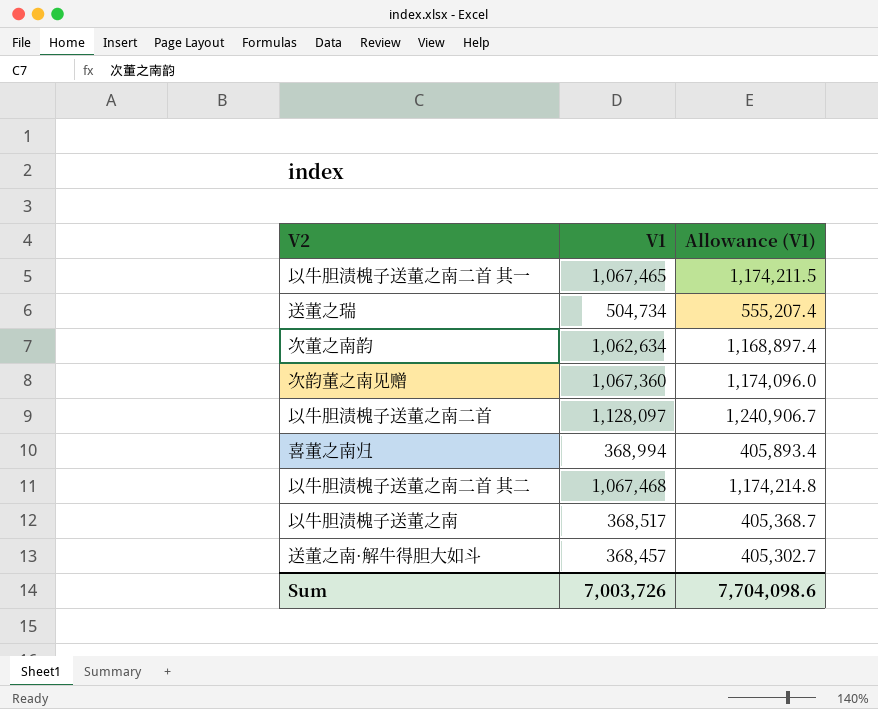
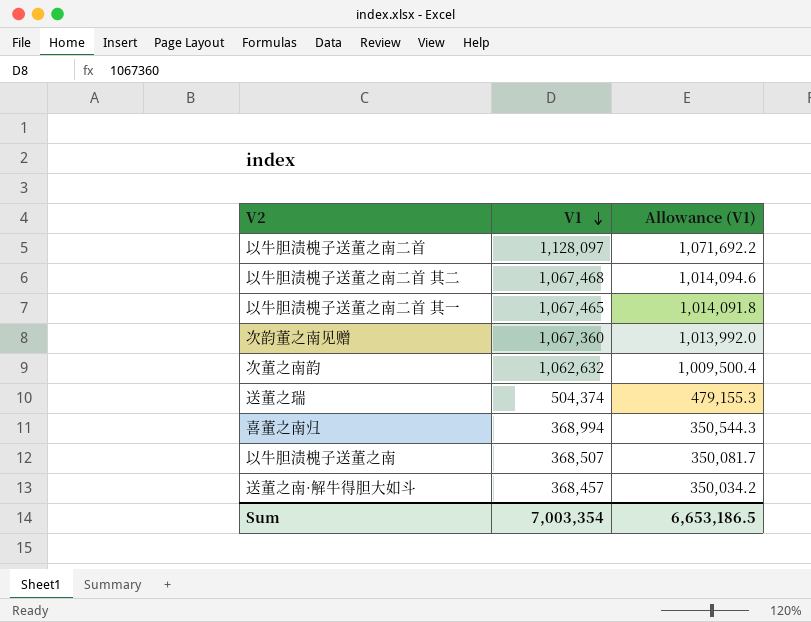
row order: none -> V1 descending
column Allowance (V1) | formula: [V1] * 1.1 -> [V1] * 0.95
次董之南韵 | V1: 1,062,634 -> 1,062,632
送董之瑞 | V1: 504,734 -> 504,374
以牛胆渍槐子送董之南 | V1: 368,517 -> 368,507
Sum | V1: 7,003,726 -> 7,003,354
Sum | Allowance (V1): 7,704,098.6 -> 6,653,186.5

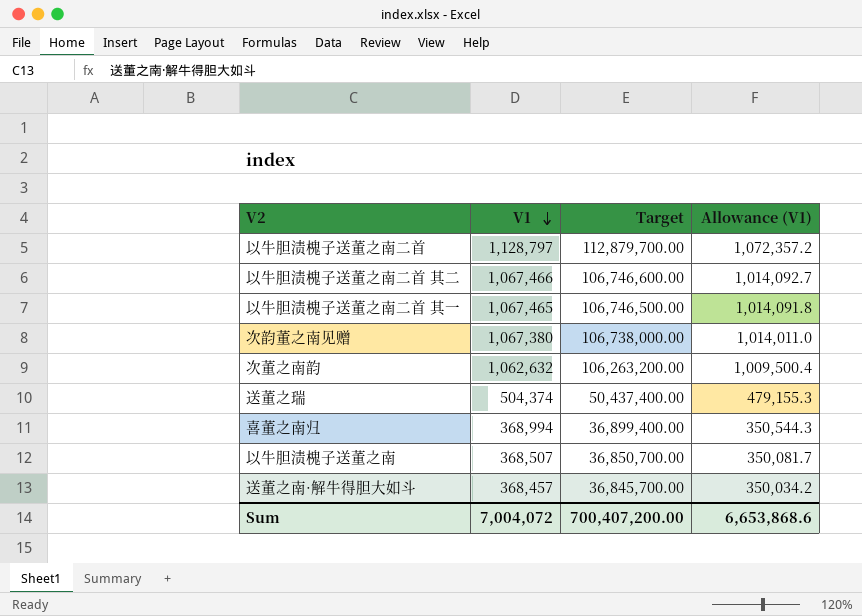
column Target | formula: none -> [V1] * 100
以牛胆渍槐子送董之南二首 | V1: 1,128,097 -> 1,128,797
以牛胆渍槐子送董之南二首 | Allowance (V1): 1,071,692.2 -> 1,072,357.2
以牛胆渍槐子送董之南二首 其二 | V1: 1,067,468 -> 1,067,466
以牛胆渍槐子送董之南二首 其二 | Allowance (V1): 1,014,094.6 -> 1,014,092.7
次韵董之南见赠 | V1: 1,067,360 -> 1,067,380
次韵董之南见赠 | Allowance (V1): 1,013,992.0 -> 1,014,011.0
Sum | V1: 7,003,354 -> 7,004,072
Sum | Allowance (V1): 6,653,186.5 -> 6,653,868.6

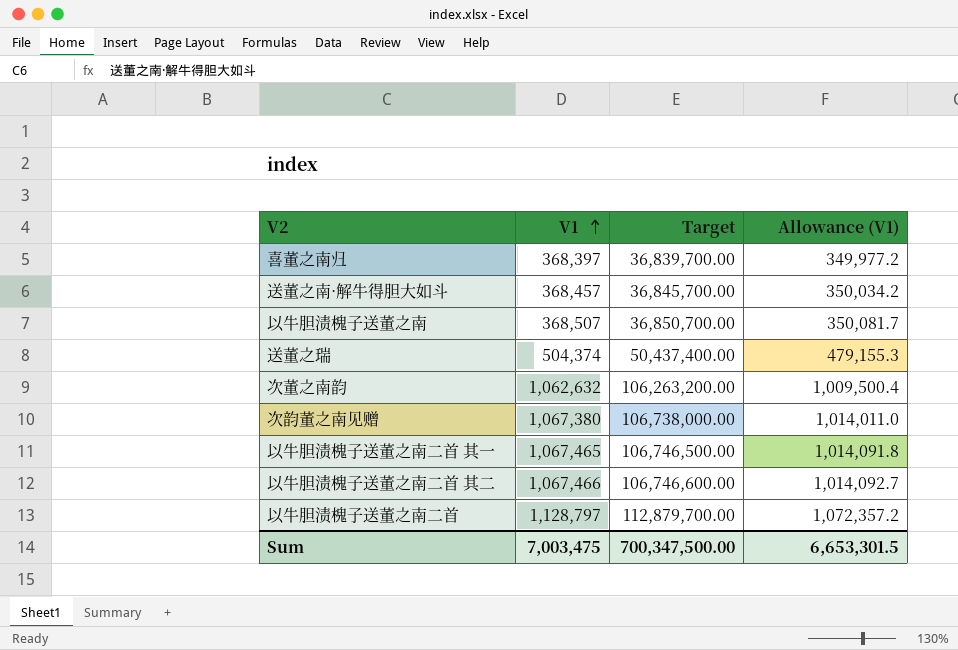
row order: V1 descending -> V1 ascending
喜董之南归 | V1: 368,994 -> 368,397
喜董之南归 | Target: 36,899,400.00 -> 36,839,700.00
喜董之南归 | Allowance (V1): 350,544.3 -> 349,977.2
Sum | V1: 7,004,072 -> 7,003,475
Sum | Target: 700,407,200.00 -> 700,347,500.00
Sum | Allowance (V1): 6,653,868.6 -> 6,653,301.5

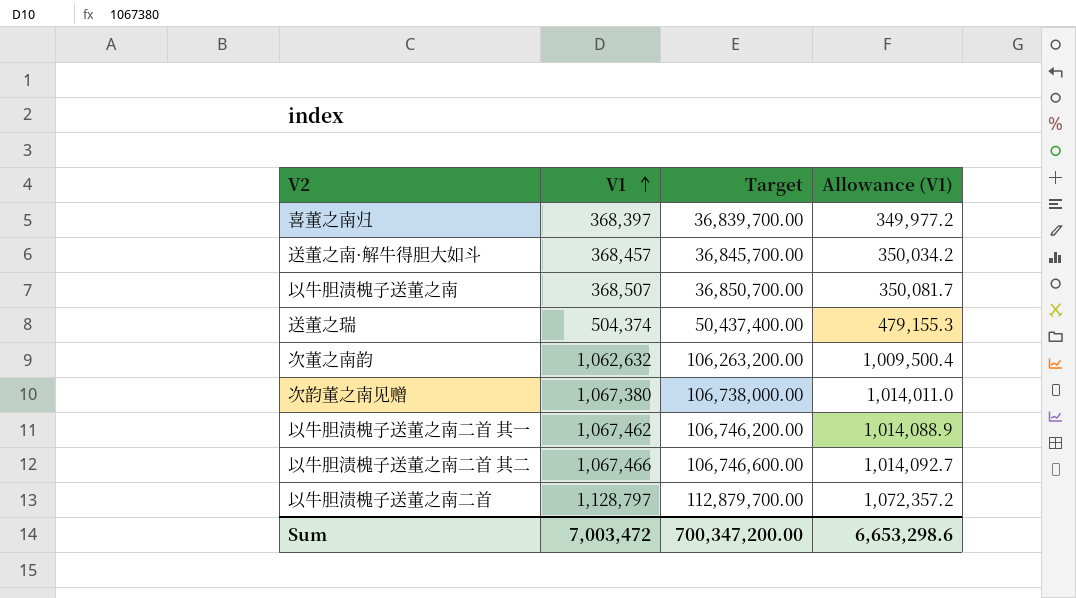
以牛胆渍槐子送董之南二首 其一 | V1: 1,067,465 -> 1,067,462
以牛胆渍槐子送董之南二首 其一 | Target: 106,746,500.00 -> 106,746,200.00
以牛胆渍槐子送董之南二首 其一 | Allowance (V1): 1,014,091.8 -> 1,014,088.9
Sum | V1: 7,003,475 -> 7,003,472
Sum | Target: 700,347,500.00 -> 700,347,200.00
Sum | Allowance (V1): 6,653,301.5 -> 6,653,298.6

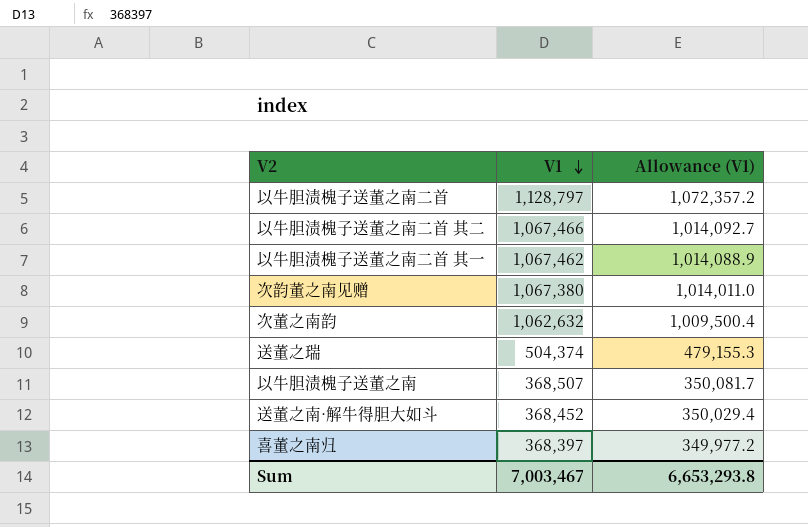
row order: V1 ascending -> V1 descending
column Target | formula: [V1] * 100 -> none
送董之南·解牛得胆大如斗 | V1: 368,457 -> 368,452
送董之南·解牛得胆大如斗 | Allowance (V1): 350,034.2 -> 350,029.4
Sum | V1: 7,003,472 -> 7,003,467
Sum | Allowance (V1): 6,653,298.6 -> 6,653,293.8

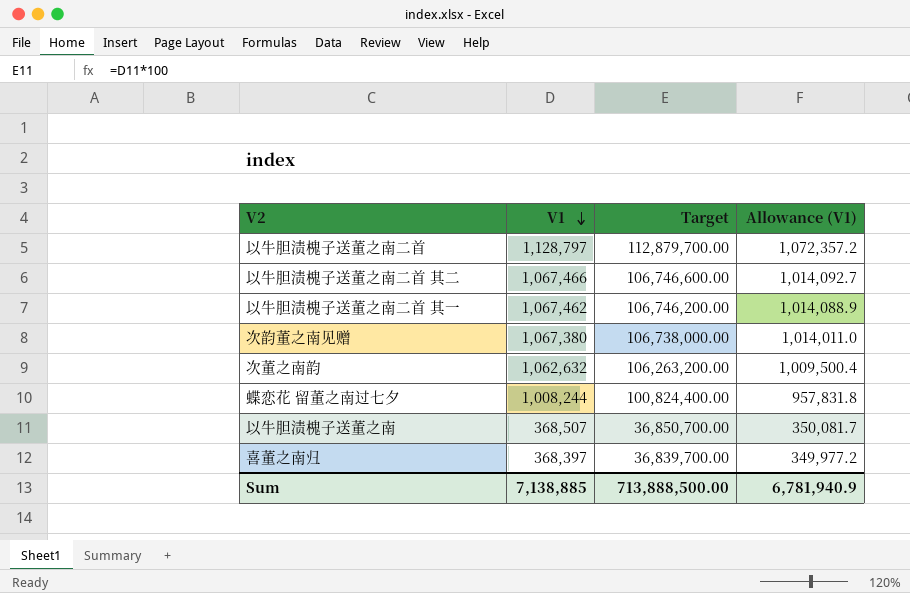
column Target | formula: none -> [V1] * 100
row 送董之瑞: 504,374 | 479,155.3 -> none
row 送董之南·解牛得胆大如斗: 368,452 | 350,029.4 -> none
row 蝶恋花 留董之南过七夕: none -> 1,008,244 | 100,824,400.00 | 957,831.8
Sum | V1: 7,003,467 -> 7,138,885
Sum | Allowance (V1): 6,653,293.8 -> 6,781,940.9

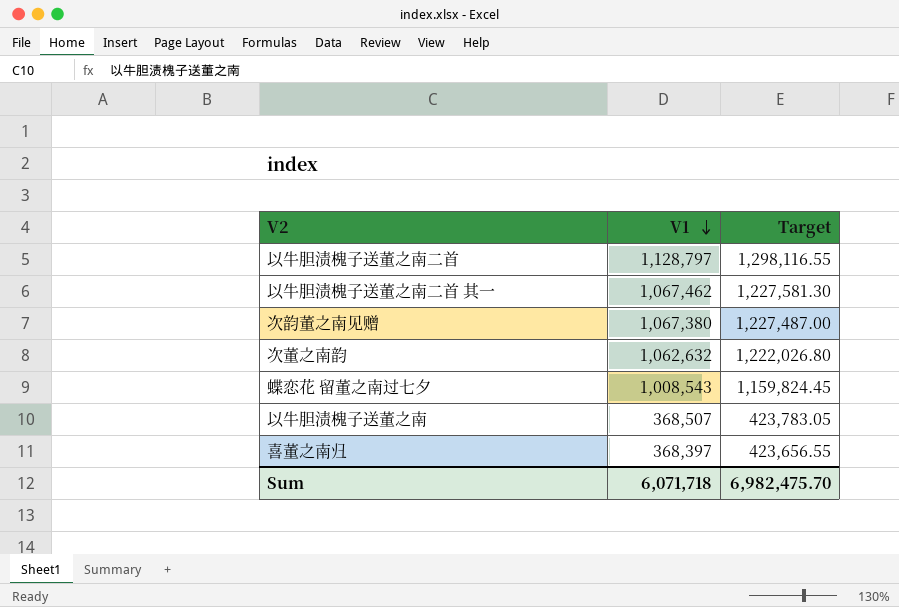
column Allowance (V1) | formula: [V1] * 0.95 -> none
column Target | formula: [V1] * 100 -> [V1] * 1.15
row 以牛胆渍槐子送董之南二首 其二: 1,067,466 | 106,746,600.00 | 1,014,092.7 -> none
蝶恋花 留董之南过七夕 | V1: 1,008,244 -> 1,008,543
Sum | V1: 7,138,885 -> 6,071,718
Sum | Target: 713,888,500.00 -> 6,982,475.70

